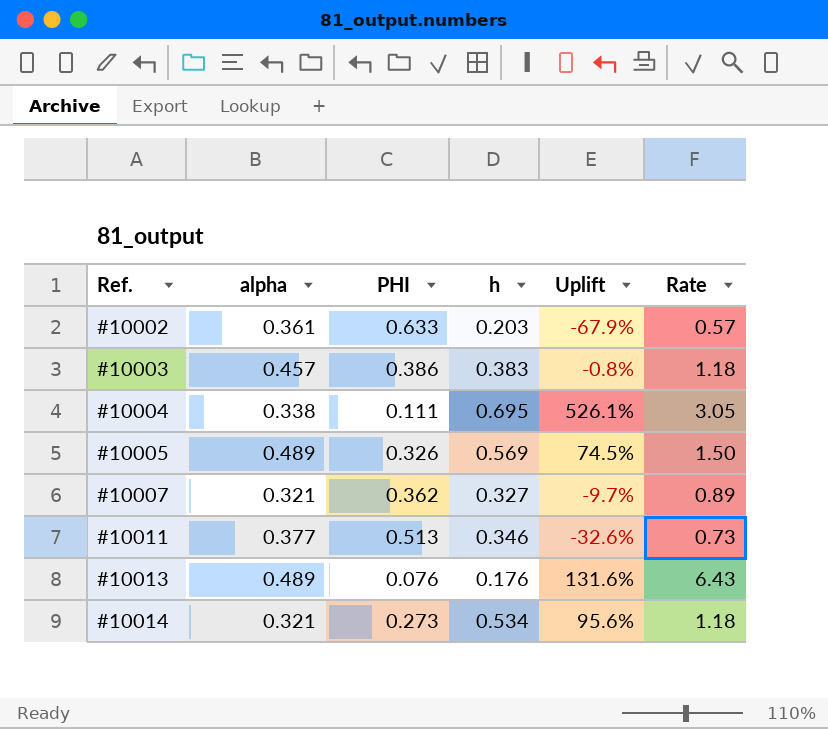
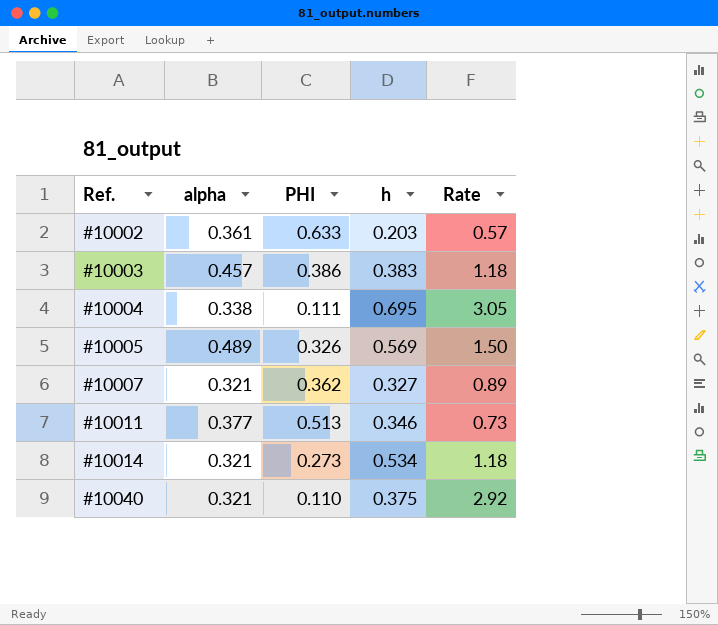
column Uplift | formula: ([h] - [PHI]) / [PHI] -> none
row #10013: 0.489 | 0.076 | 0.176 | 131.6% | 6.43 -> none
row #10040: none -> 0.321 | 0.110 | 0.375 | 2.92

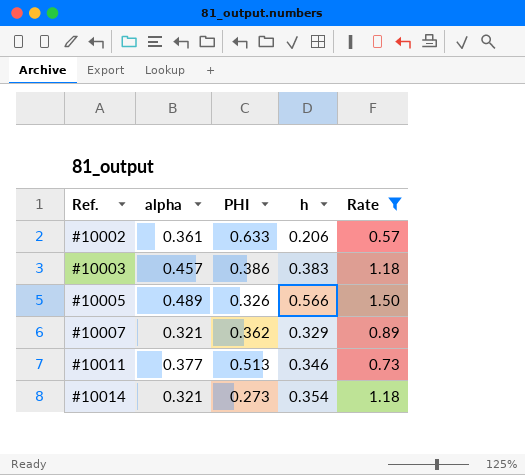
filter: none -> Rate <= 1.50
#10002 | h: 0.203 -> 0.206
#10005 | h: 0.569 -> 0.566
#10007 | h: 0.327 -> 0.329
#10014 | h: 0.534 -> 0.354

